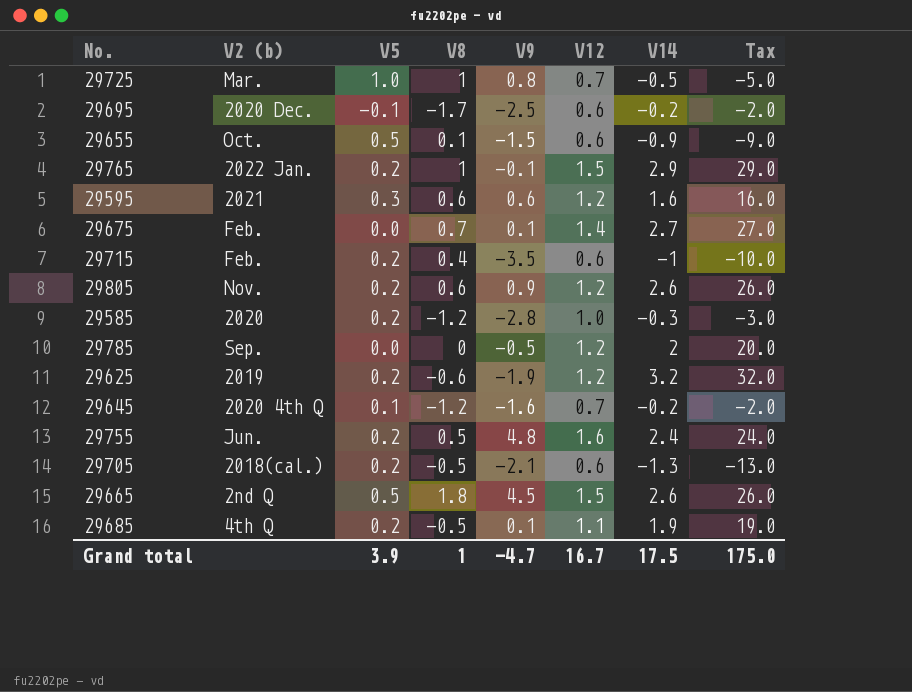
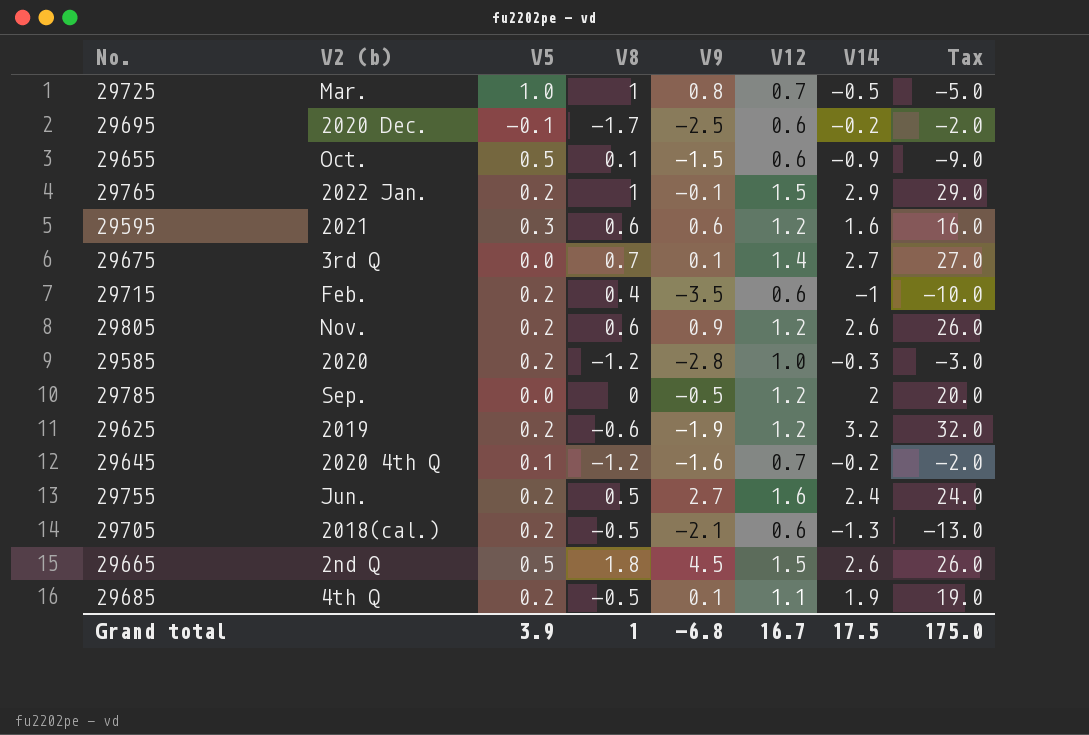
29675 | V2 (b): Feb. -> 3rd Q
29755 | V9: 4.8 -> 2.7
Grand total | V9: -4.7 -> -6.8

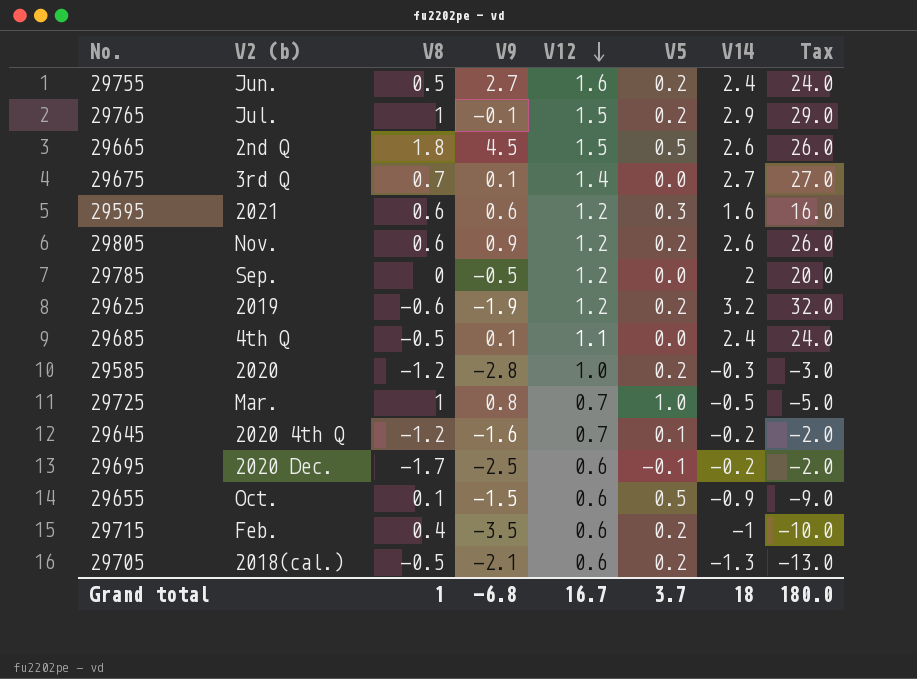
row order: none -> V12 descending
column V5 | position: 3 -> 6
29765 | V2 (b): 2022 Jan. -> Jul.
29685 | V5: 0.2 -> 0.0
29685 | V14: 1.9 -> 2.4
29685 | Tax: 19.0 -> 24.0
Grand total | V5: 3.9 -> 3.7
Grand total | V14: 17.5 -> 18
Grand total | Tax: 175.0 -> 180.0

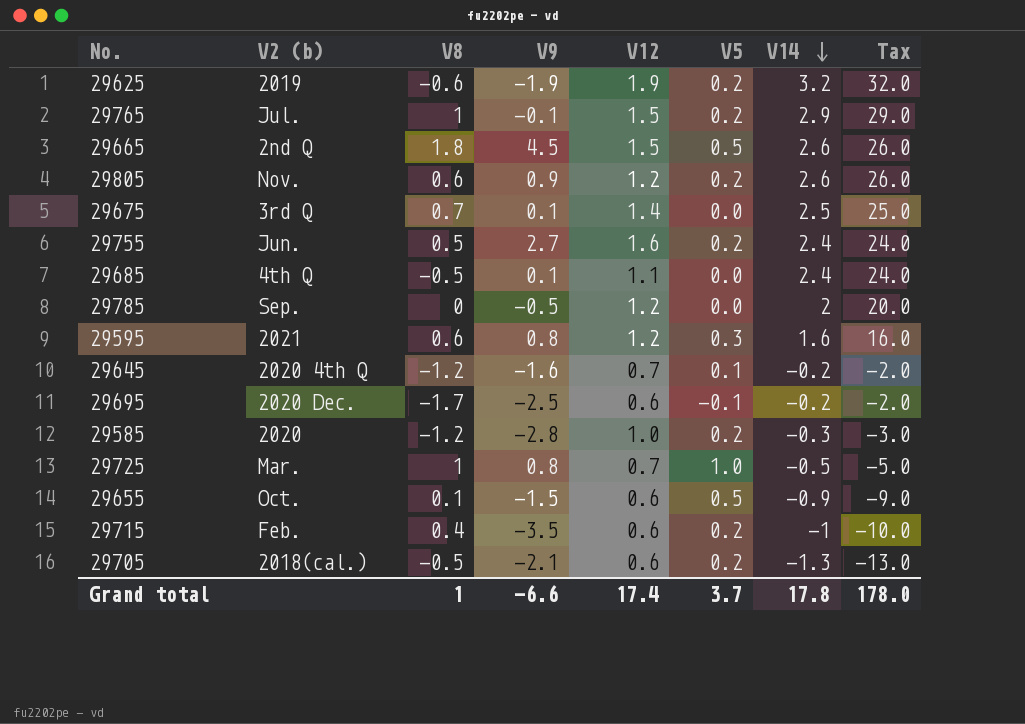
row order: V12 descending -> V14 descending
29625 | V12: 1.2 -> 1.9
29675 | V14: 2.7 -> 2.5
29675 | Tax: 27.0 -> 25.0
29595 | V9: 0.6 -> 0.8
Grand total | V9: -6.8 -> -6.6
Grand total | V12: 16.7 -> 17.4
Grand total | V14: 18 -> 17.8
Grand total | Tax: 180.0 -> 178.0

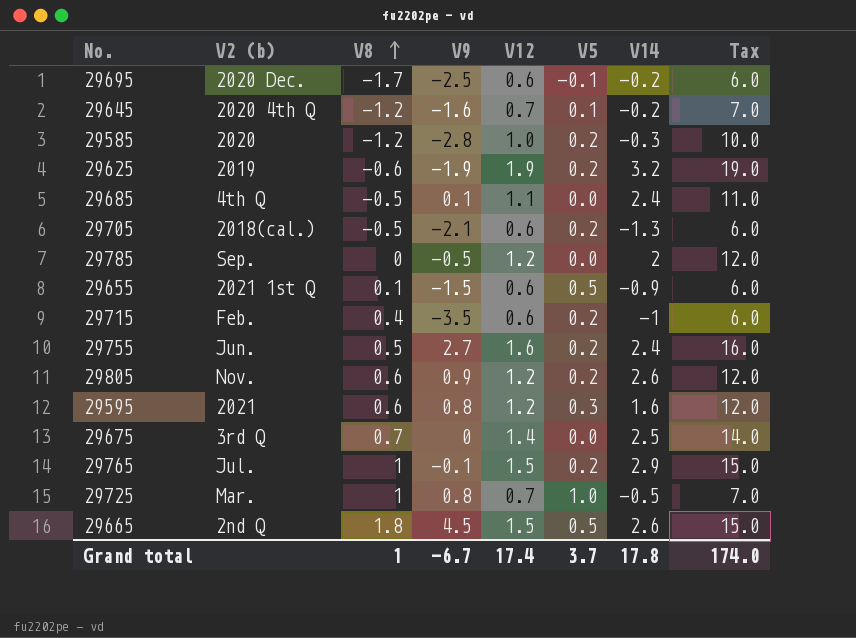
row order: V14 descending -> V8 ascending
column Tax | formula: [V14] * 10 -> [V12] * 10
29655 | V2 (b): Oct. -> 2021 1st Q
29675 | V9: 0.1 -> 0
Grand total | V9: -6.6 -> -6.7
Grand total | Tax: 178.0 -> 174.0

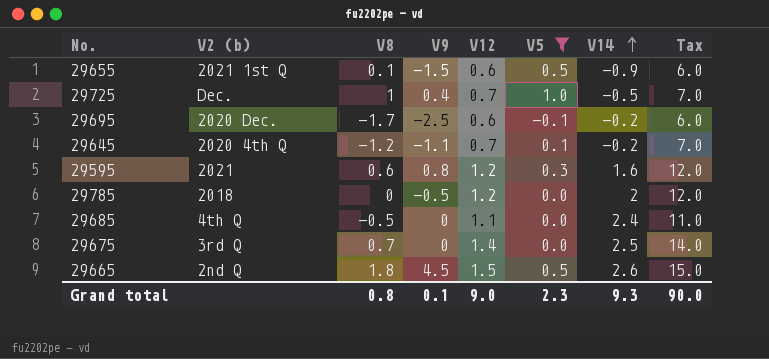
filter: none -> V5 != 0.2
row order: V8 ascending -> V14 ascending
29725 | V2 (b): Mar. -> Dec.
29725 | V9: 0.8 -> 0.4
29645 | V9: -1.6 -> -1.1
29785 | V2 (b): Sep. -> 2018
29685 | V9: 0.1 -> 0
Grand total | V8: 1 -> 0.8
Grand total | V9: -6.7 -> 0.1
Grand total | V12: 17.4 -> 9.0
Grand total | V5: 3.7 -> 2.3
Grand total | V14: 17.8 -> 9.3
Grand total | Tax: 174.0 -> 90.0

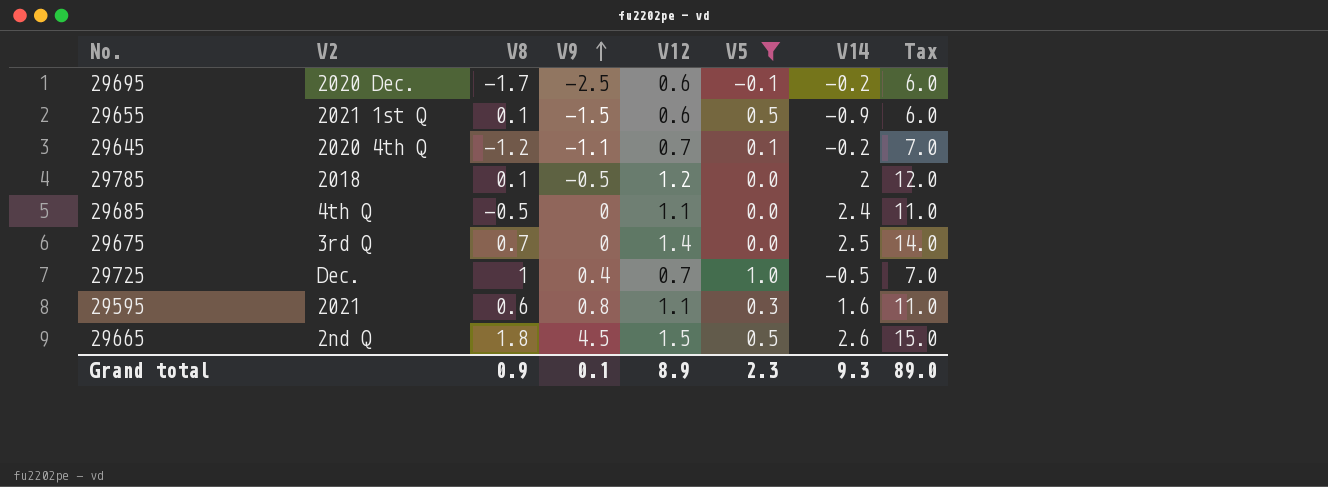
row order: V14 ascending -> V9 ascending
column name: V2 (b) -> V2
29785 | V8: 0 -> 0.1
29595 | V12: 1.2 -> 1.1
29595 | Tax: 12.0 -> 11.0
Grand total | V8: 0.8 -> 0.9
Grand total | V12: 9.0 -> 8.9
Grand total | Tax: 90.0 -> 89.0

